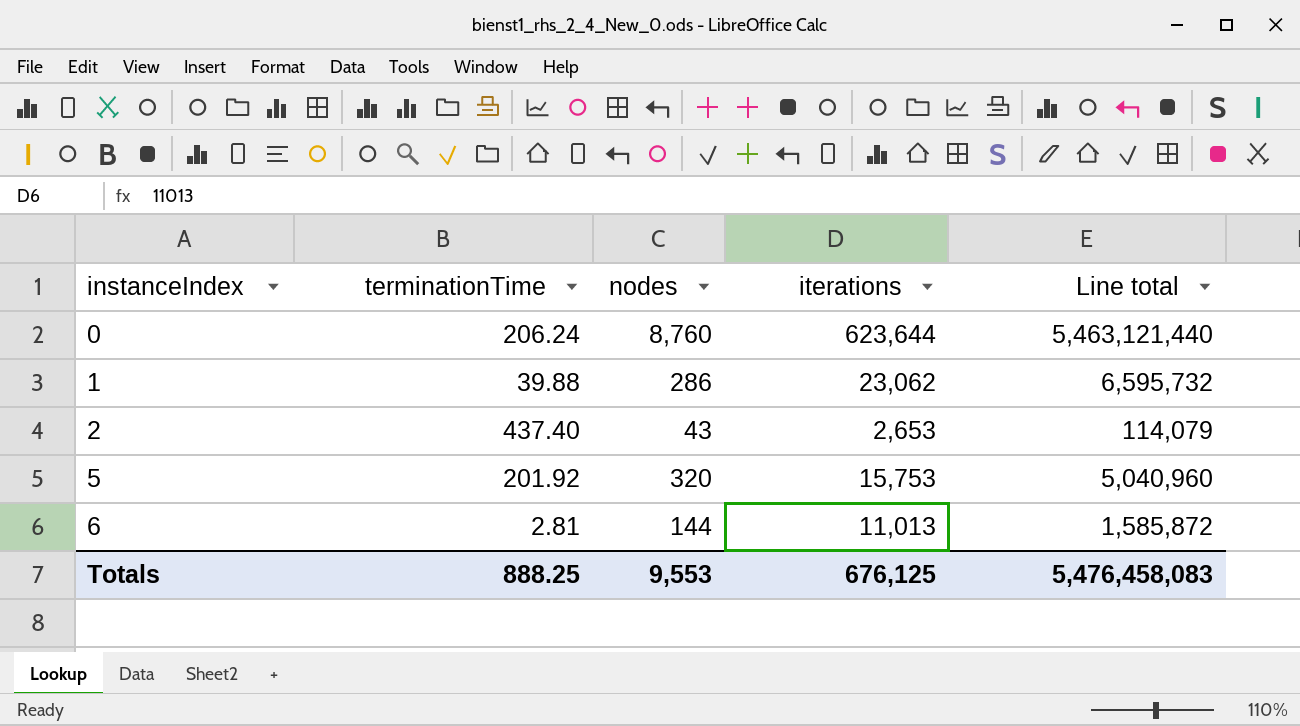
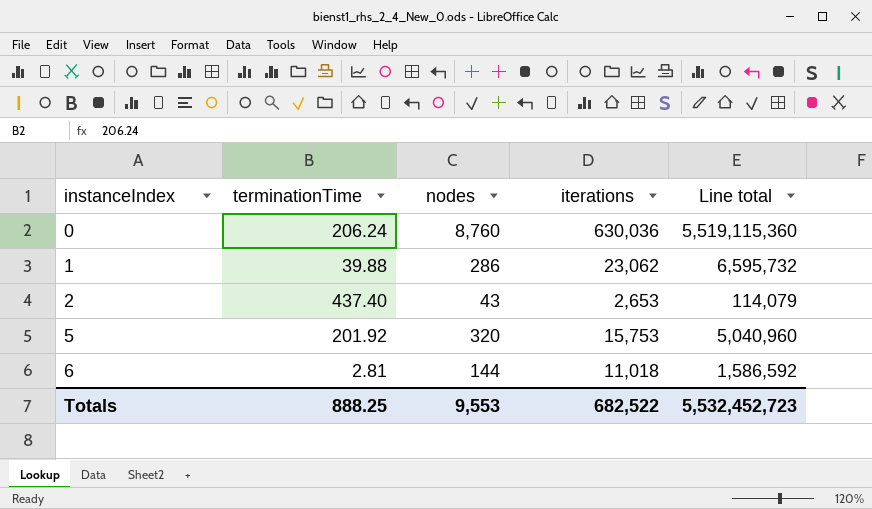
0 | iterations: 623,644 -> 630,036
0 | Line total: 5,463,121,440 -> 5,519,115,360
6 | iterations: 11,013 -> 11,018
6 | Line total: 1,585,872 -> 1,586,592
Totals | iterations: 676,125 -> 682,522
Totals | Line total: 5,476,458,083 -> 5,532,452,723

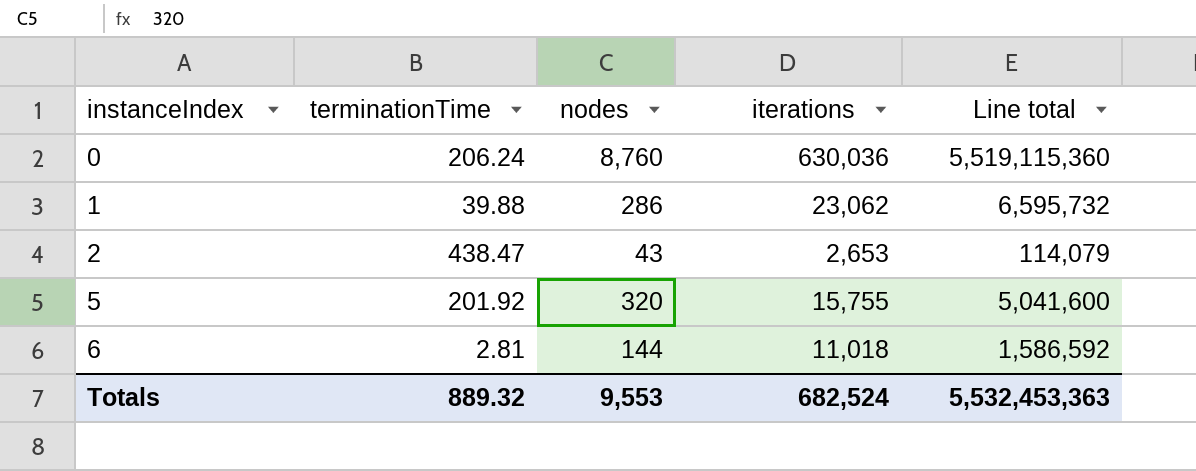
2 | terminationTime: 437.40 -> 438.47
5 | iterations: 15,753 -> 15,755
5 | Line total: 5,040,960 -> 5,041,600
Totals | terminationTime: 888.25 -> 889.32
Totals | iterations: 682,522 -> 682,524
Totals | Line total: 5,532,452,723 -> 5,532,453,363

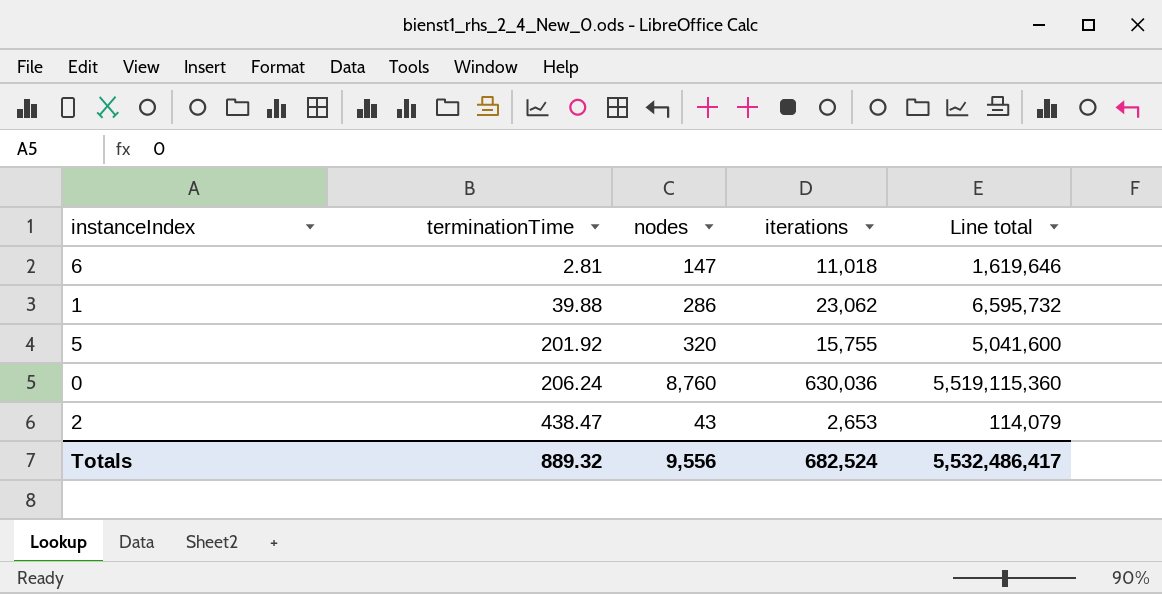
row order: instanceIndex ascending -> terminationTime ascending
6 | nodes: 144 -> 147
6 | Line total: 1,586,592 -> 1,619,646
Totals | nodes: 9,553 -> 9,556
Totals | Line total: 5,532,453,363 -> 5,532,486,417

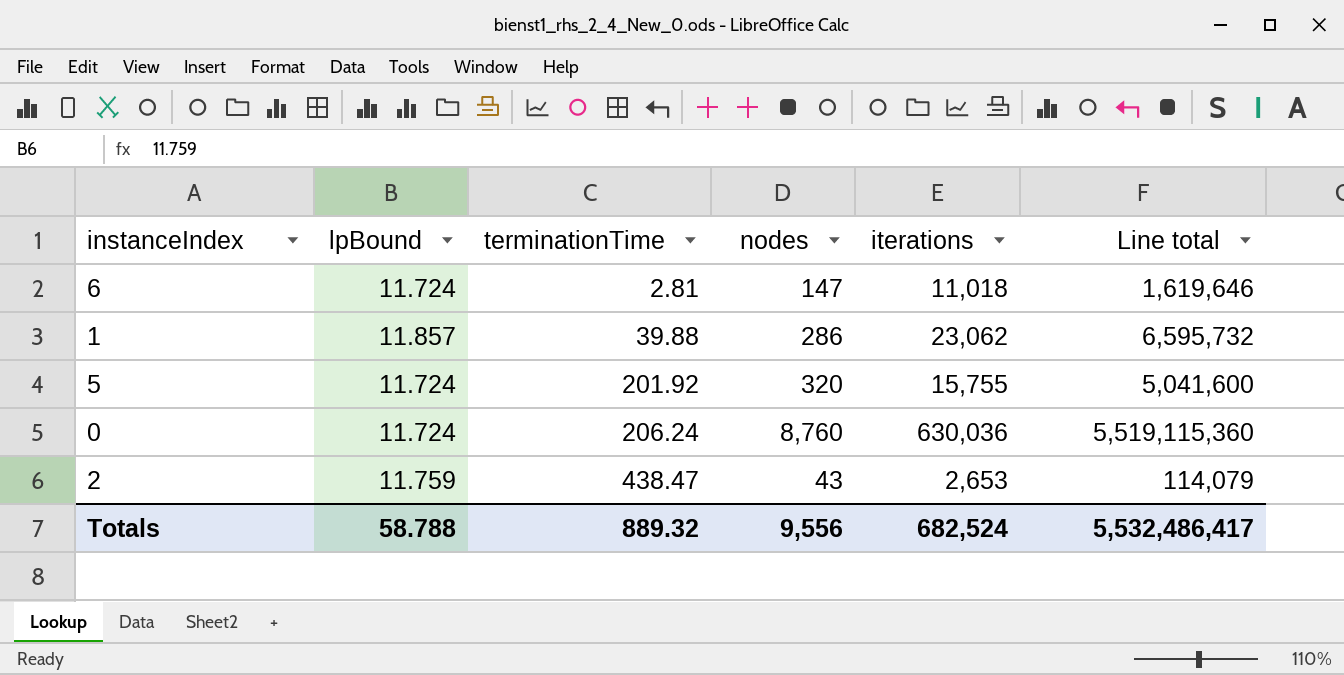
column lpBound | position: none -> 2

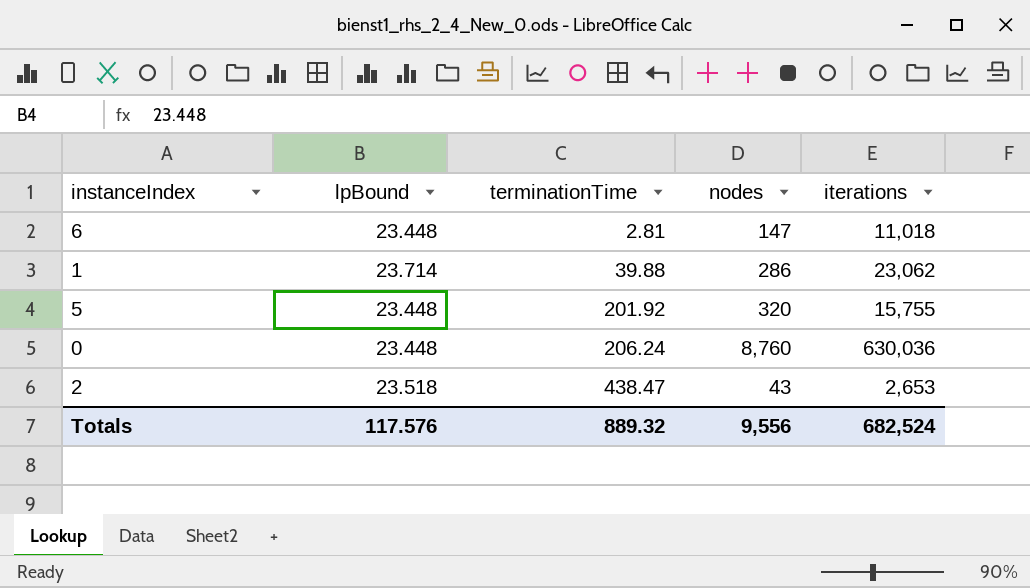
column Line total | formula: [nodes] * [iterations] -> none
6 | lpBound: 11.724 -> 23.448
1 | lpBound: 11.857 -> 23.714
5 | lpBound: 11.724 -> 23.448
0 | lpBound: 11.724 -> 23.448
2 | lpBound: 11.759 -> 23.518
Totals | lpBound: 58.788 -> 117.576

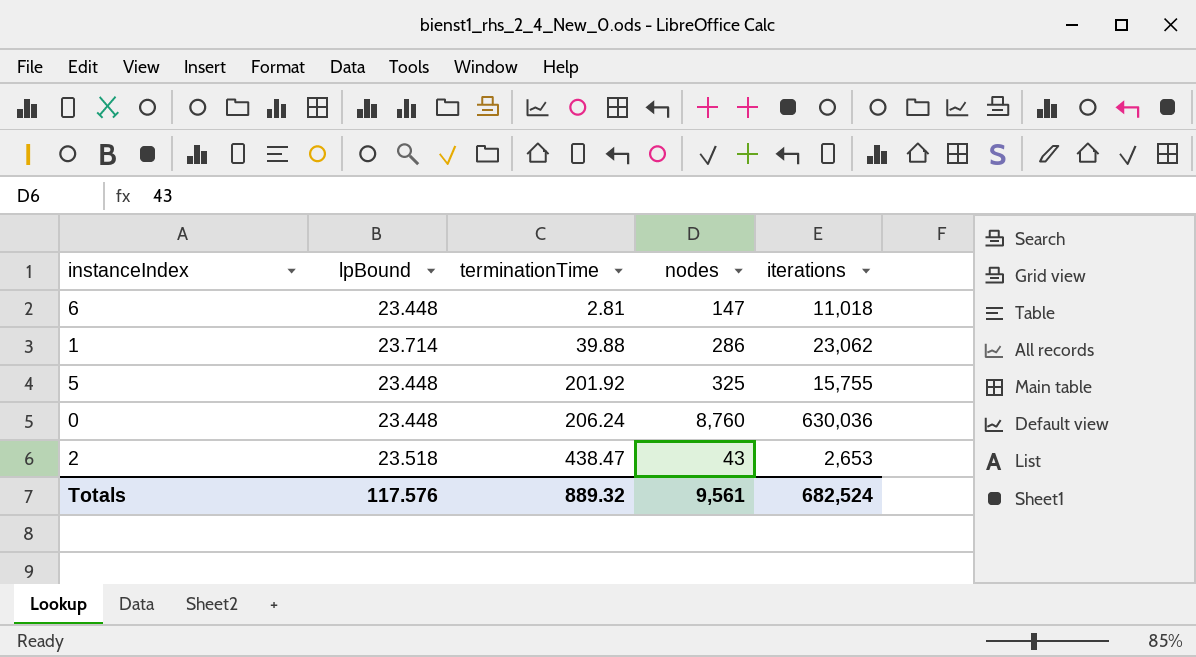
5 | nodes: 320 -> 325
Totals | nodes: 9,556 -> 9,561

